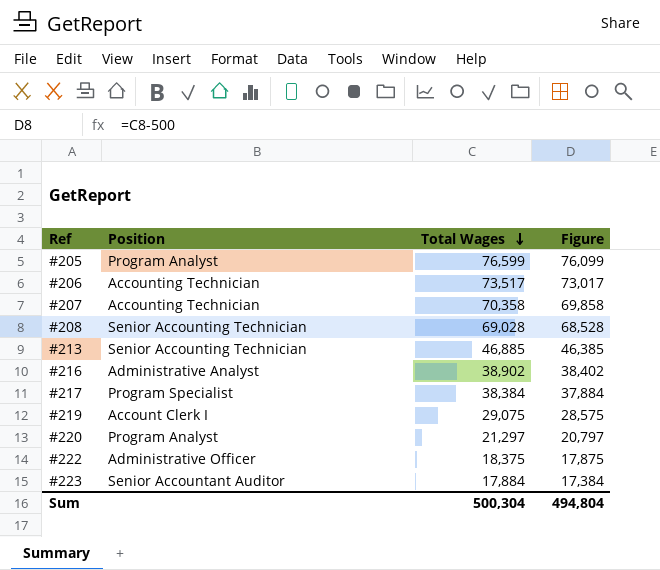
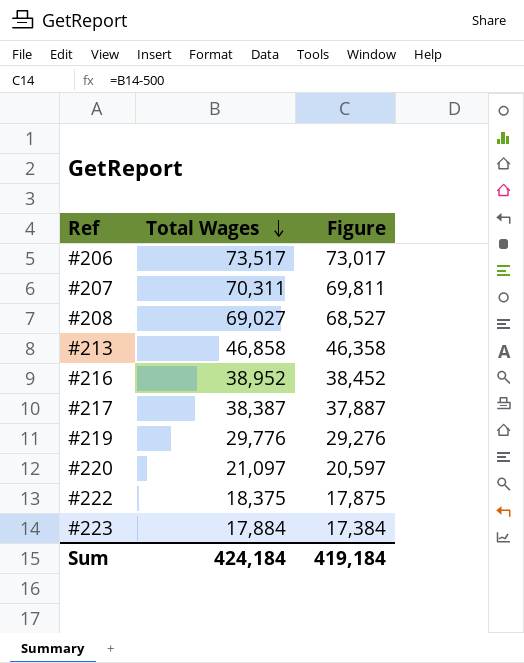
column Position | position: 2 -> none
row #205: Program Analyst | 76,599 | 76,099 -> none
#207 | Total Wages: 70,358 -> 70,311
#207 | Figure: 69,858 -> 69,811
#208 | Total Wages: 69,028 -> 69,027
#208 | Figure: 68,528 -> 68,527
#213 | Total Wages: 46,885 -> 46,858
#213 | Figure: 46,385 -> 46,358
#216 | Total Wages: 38,902 -> 38,952
#216 | Figure: 38,402 -> 38,452
#217 | Total Wages: 38,384 -> 38,387
#217 | Figure: 37,884 -> 37,887
#219 | Total Wages: 29,075 -> 29,776
#219 | Figure: 28,575 -> 29,276
#220 | Total Wages: 21,297 -> 21,097
#220 | Figure: 20,797 -> 20,597
Sum | Total Wages: 500,304 -> 424,184
Sum | Figure: 494,804 -> 419,184

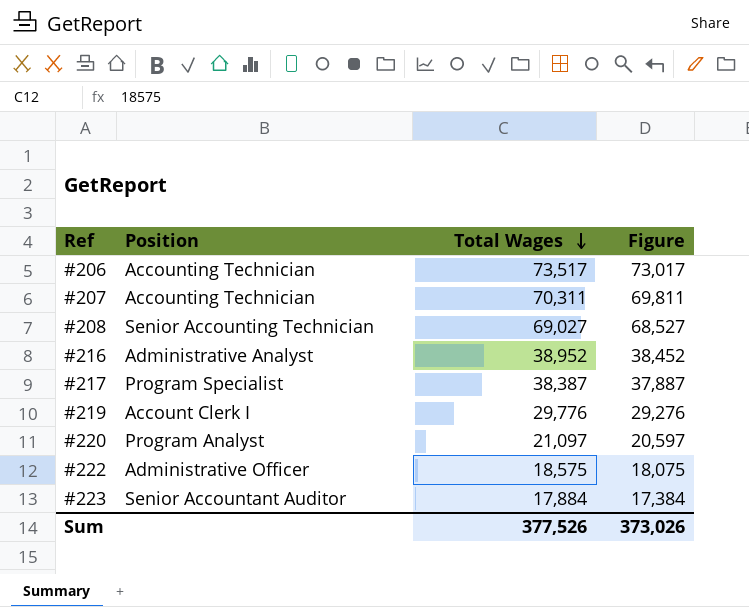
column Position | position: none -> 2
row #213: 46,858 | 46,358 -> none
#222 | Total Wages: 18,375 -> 18,575
#222 | Figure: 17,875 -> 18,075
Sum | Total Wages: 424,184 -> 377,526
Sum | Figure: 419,184 -> 373,026

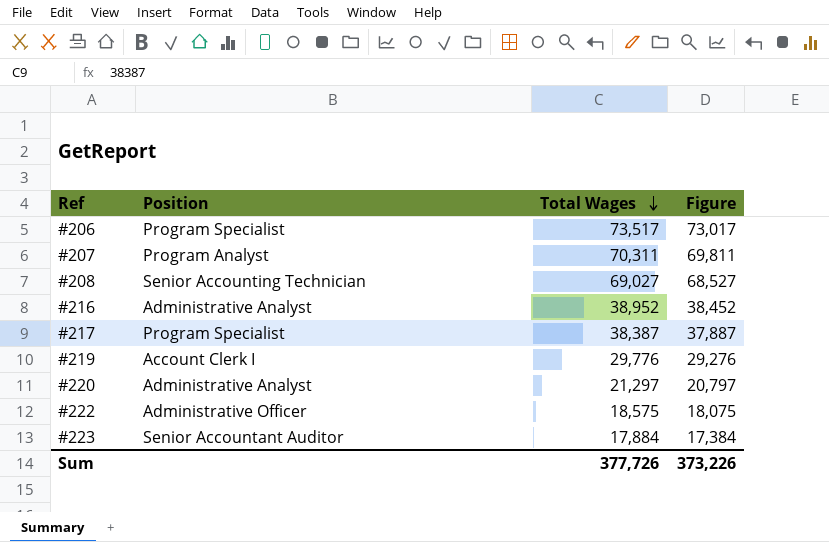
#206 | Position: Accounting Technician -> Program Specialist
#207 | Position: Accounting Technician -> Program Analyst
#220 | Position: Program Analyst -> Administrative Analyst
#220 | Total Wages: 21,097 -> 21,297
#220 | Figure: 20,597 -> 20,797
Sum | Total Wages: 377,526 -> 377,726
Sum | Figure: 373,026 -> 373,226

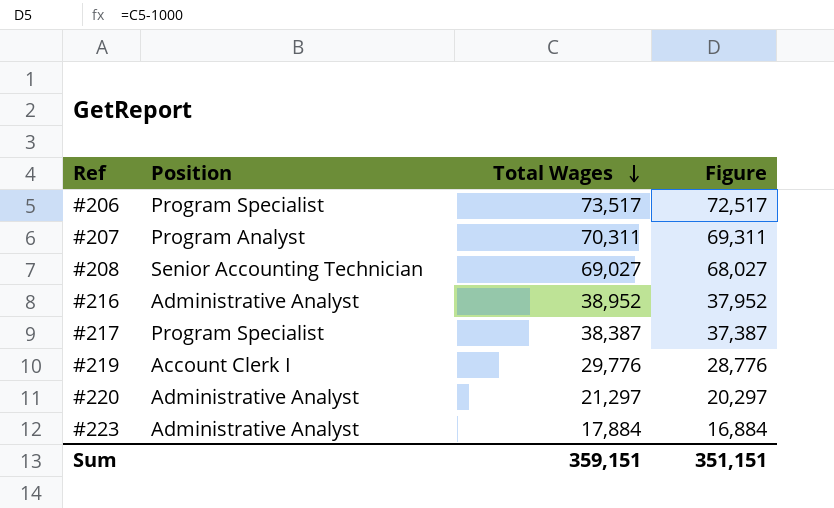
column Figure | formula: [Total Wages] - 500 -> [Total Wages] - 1000
row #222: Administrative Officer | 18,575 | 18,075 -> none
#223 | Position: Senior Accountant Auditor -> Administrative Analyst
Sum | Total Wages: 377,726 -> 359,151
Sum | Figure: 373,226 -> 351,151

